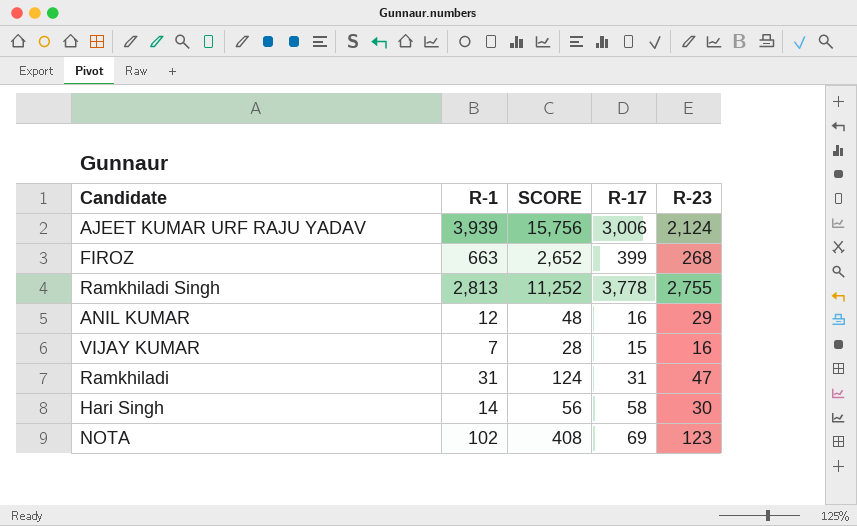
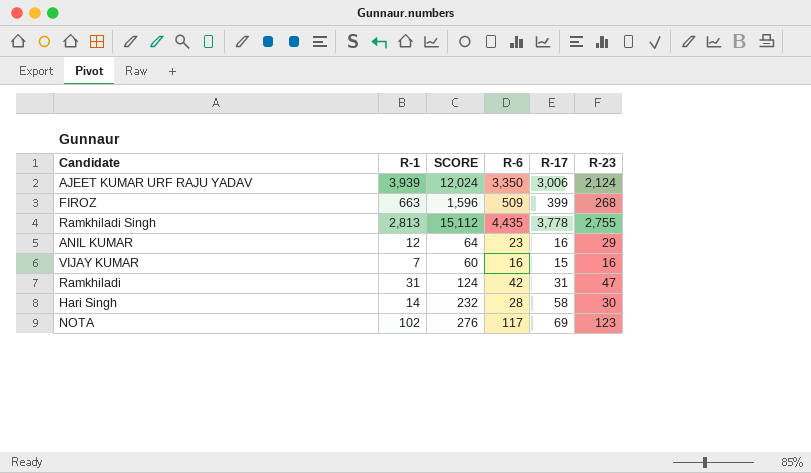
column SCORE | formula: [R-1] * 4 -> [R-17] * 4
column R-6 | position: none -> 4

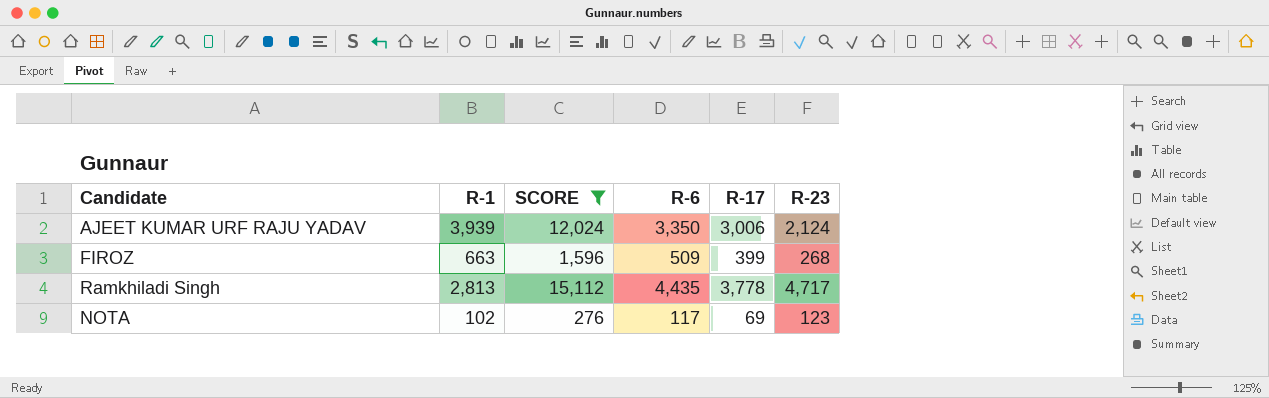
filter: none -> SCORE >= 276
Ramkhiladi Singh | R-23: 2,755 -> 4,717

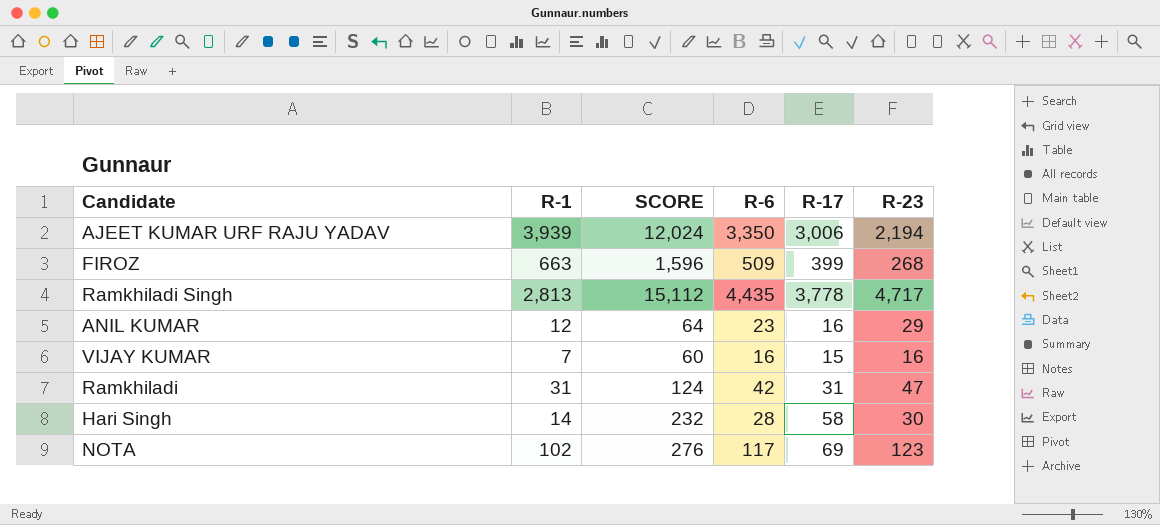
filter: SCORE >= 276 -> none
AJEET KUMAR URF RAJU YADAV | R-23: 2,124 -> 2,194

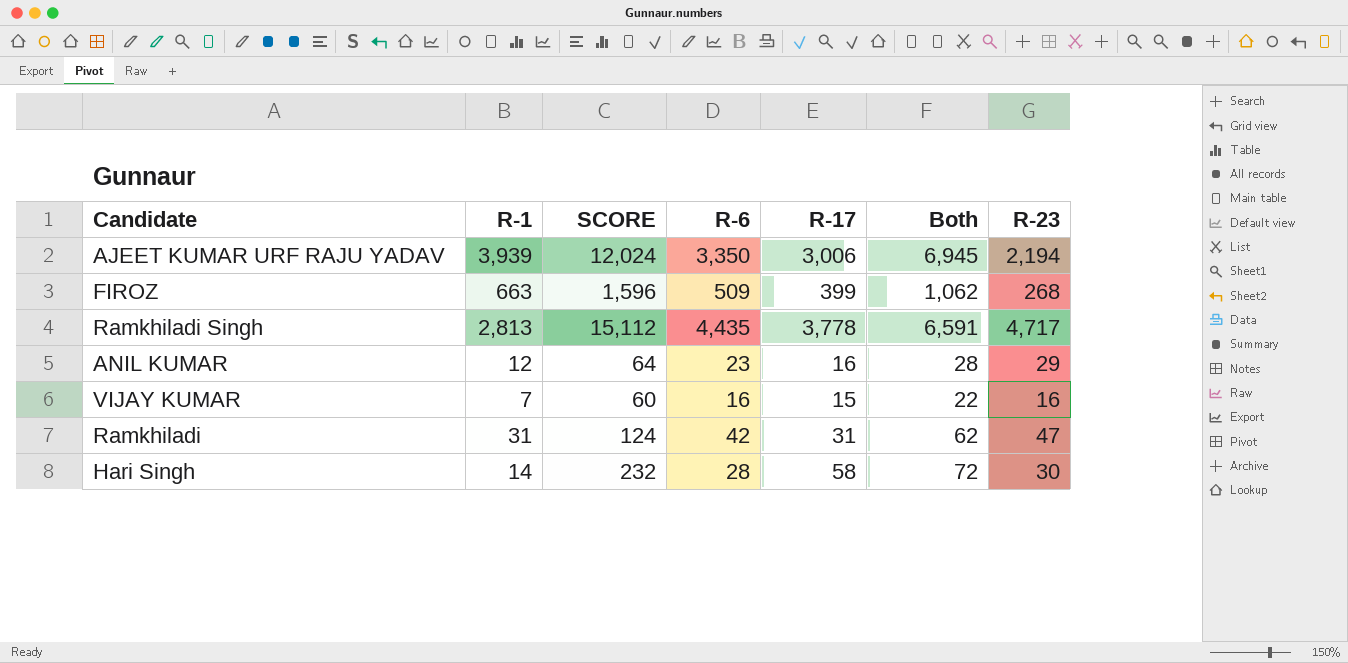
column Both | formula: none -> [R-1] + [R-17]
row NOTA: 102 | 276 | 117 | 69 | 123 -> none

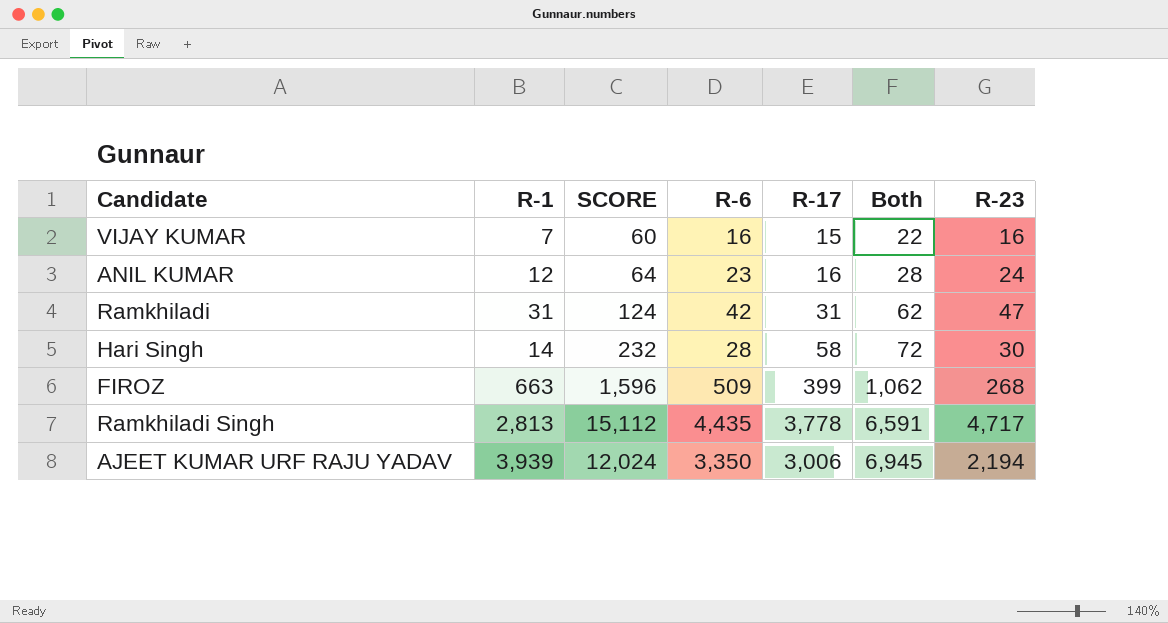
row order: none -> Both ascending
ANIL KUMAR | R-23: 29 -> 24

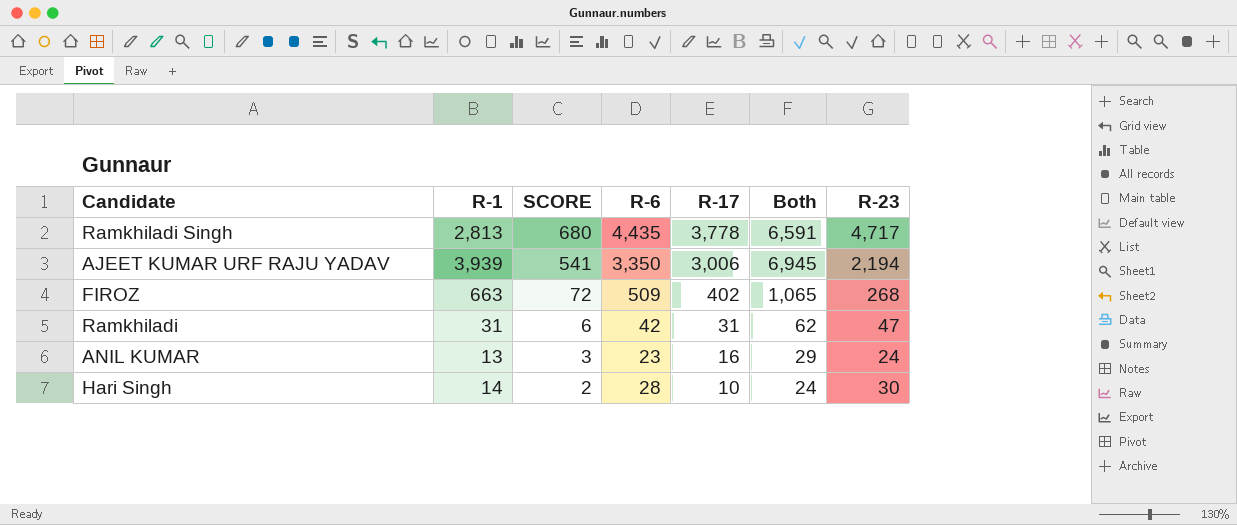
row order: Both ascending -> SCORE descending
column SCORE | formula: [R-17] * 4 -> [R-17] * 0.18
row VIJAY KUMAR: 7 | 60 | 16 | 15 | 22 | 16 -> none
FIROZ | R-17: 399 -> 402
FIROZ | Both: 1,062 -> 1,065
ANIL KUMAR | R-1: 12 -> 13
ANIL KUMAR | Both: 28 -> 29
Hari Singh | R-17: 58 -> 10
Hari Singh | Both: 72 -> 24

